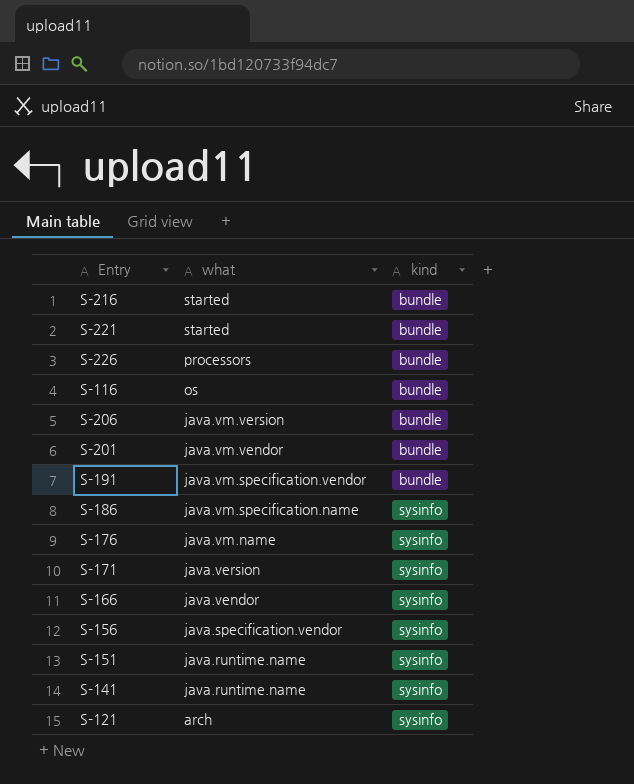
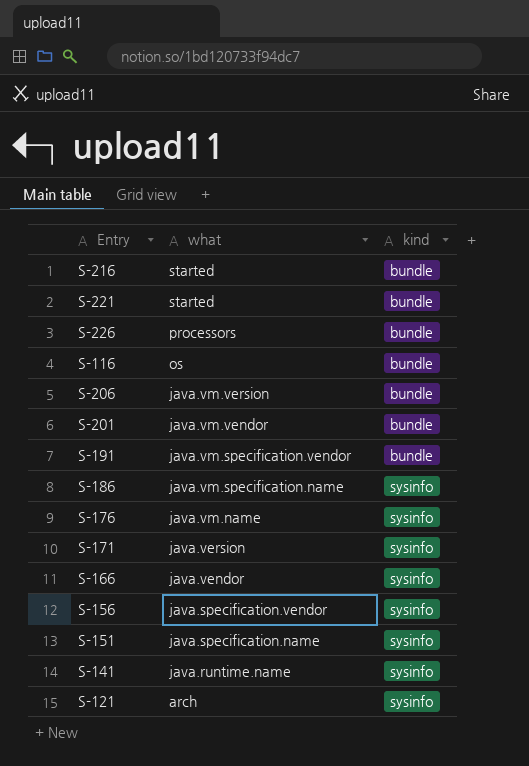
S-151 | what: java.runtime.name -> java.specification.name

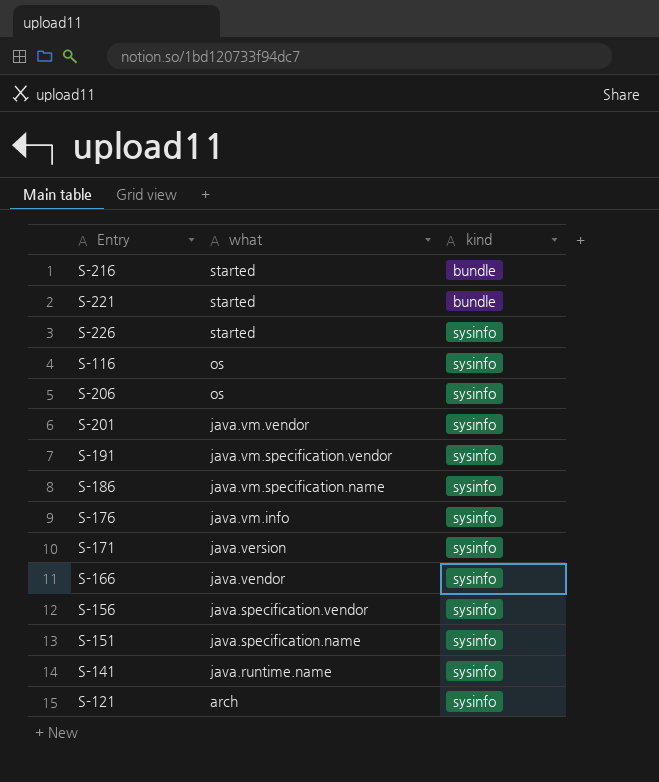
S-226 | what: processors -> started
S-226 | kind: bundle -> sysinfo
S-116 | kind: bundle -> sysinfo
S-206 | what: java.vm.version -> os
S-206 | kind: bundle -> sysinfo
S-201 | kind: bundle -> sysinfo
S-191 | kind: bundle -> sysinfo
S-176 | what: java.vm.name -> java.vm.info

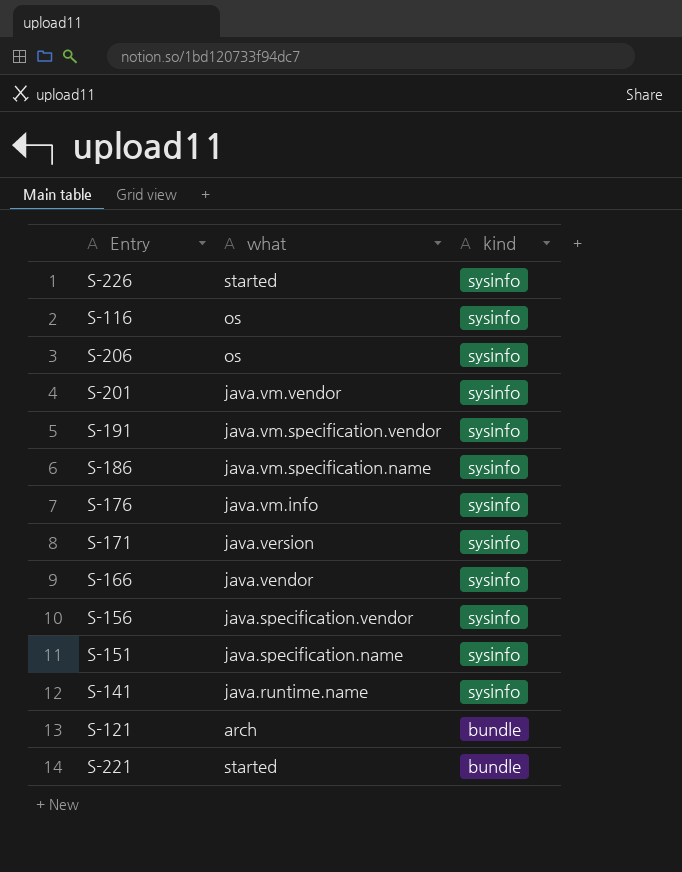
row order: what descending -> kind descending
row S-216: started | bundle -> none
S-121 | kind: sysinfo -> bundle

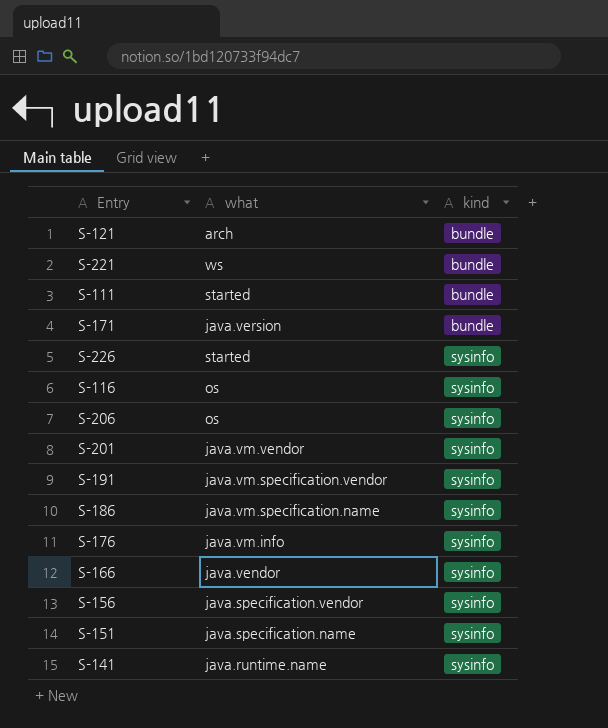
row order: kind descending -> kind ascending
S-221 | what: started -> ws
row S-111: none -> started | bundle
S-171 | kind: sysinfo -> bundle

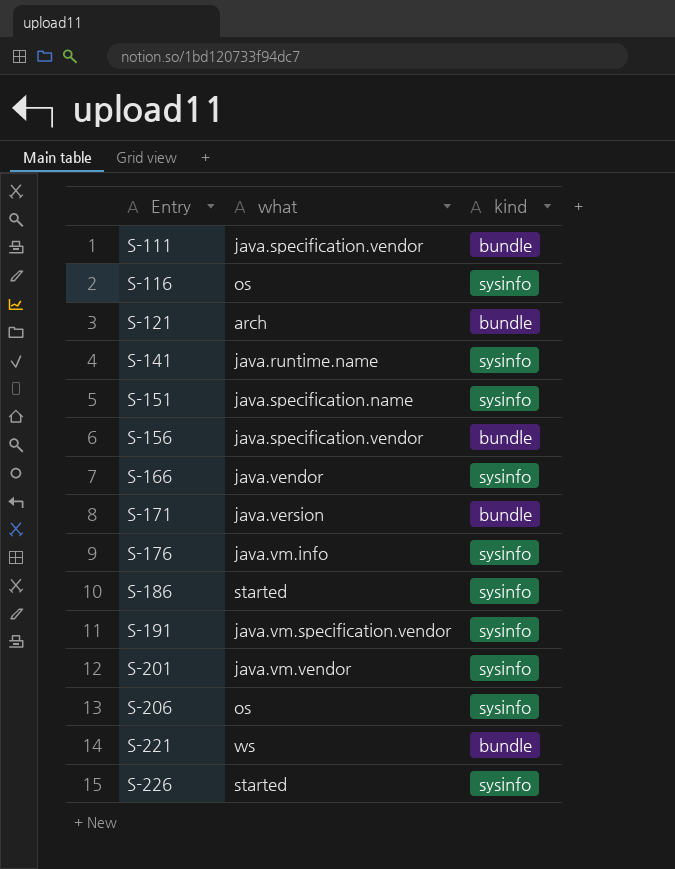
row order: kind ascending -> Entry ascending
S-111 | what: started -> java.specification.vendor
S-156 | kind: sysinfo -> bundle
S-186 | what: java.vm.specification.name -> started

